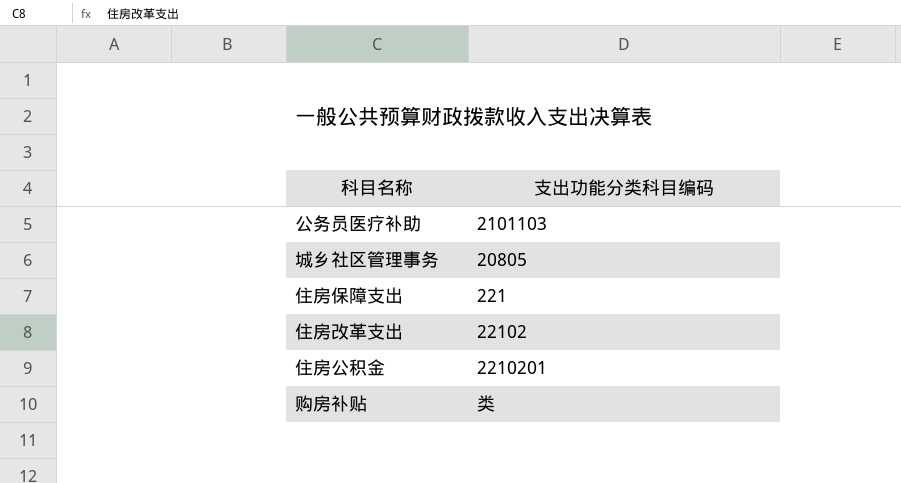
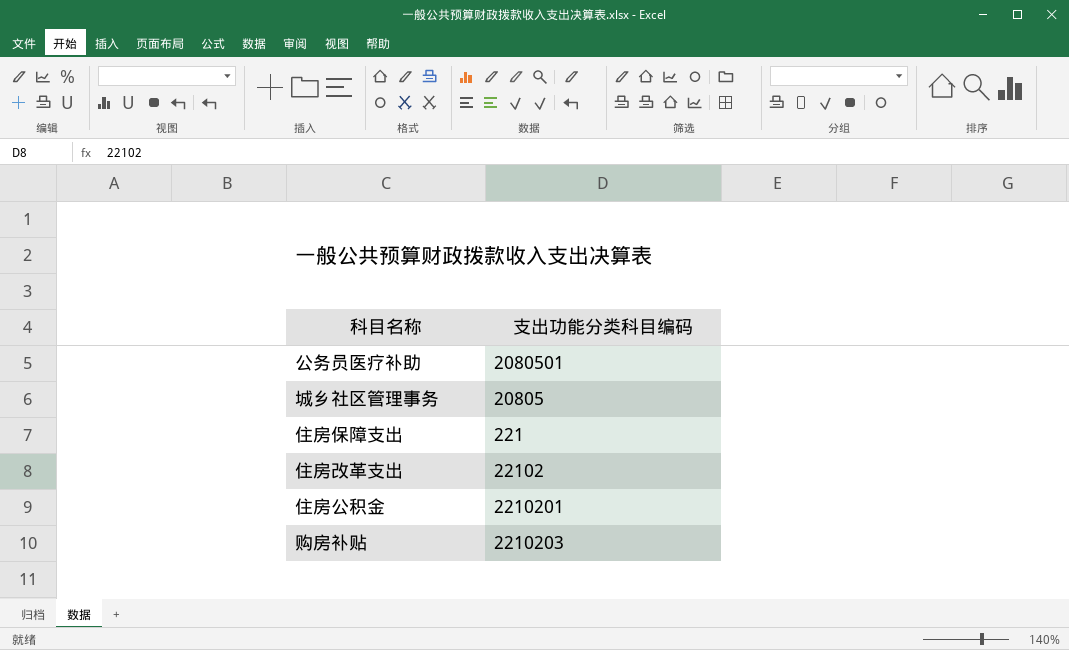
公务员医疗补助 | 支出功能分类科目编码: 2101103 -> 2080501
购房补贴 | 支出功能分类科目编码: 类 -> 2210203

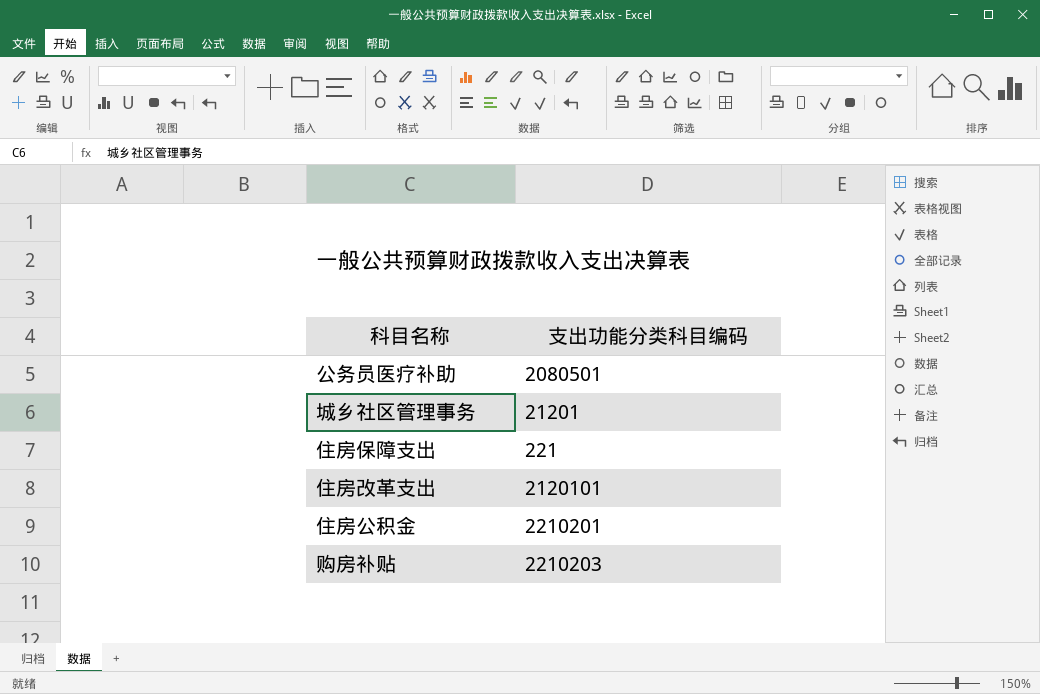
城乡社区管理事务 | 支出功能分类科目编码: 20805 -> 21201
住房改革支出 | 支出功能分类科目编码: 22102 -> 2120101

